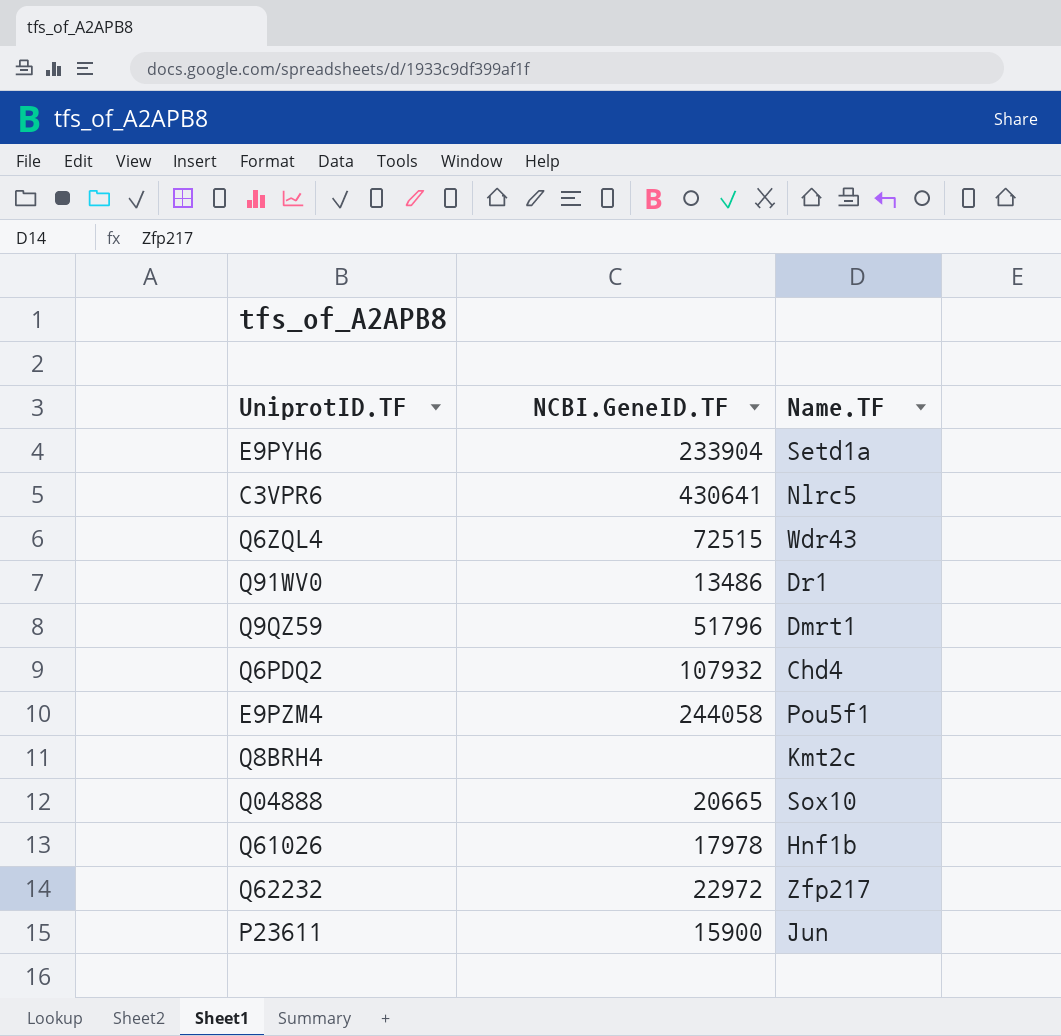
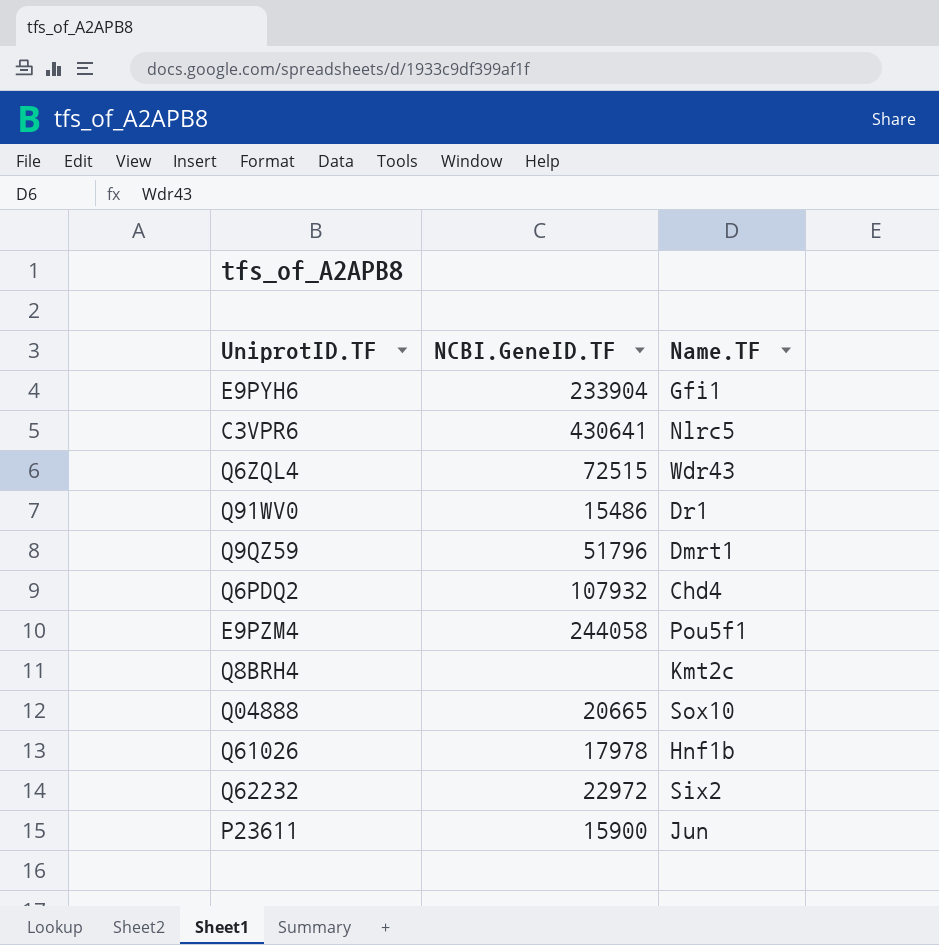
E9PYH6 | Name.TF: Setd1a -> Gfi1
Q91WV0 | NCBI.GeneID.TF: 13486 -> 15486
Q62232 | Name.TF: Zfp217 -> Six2

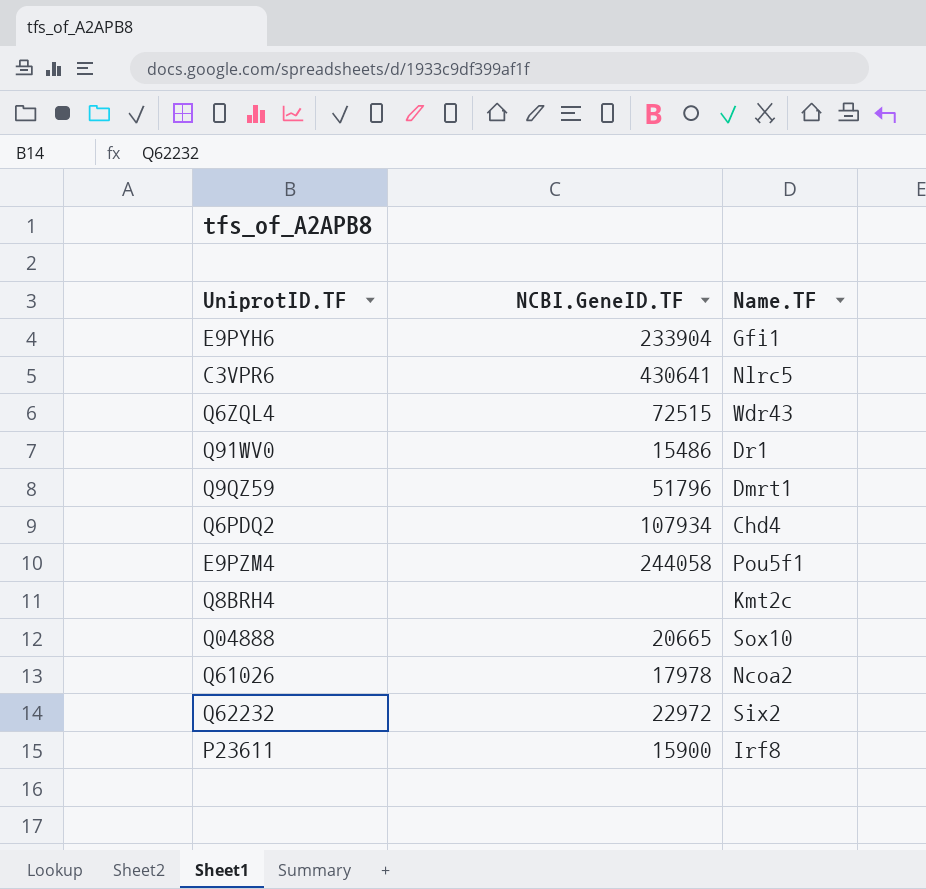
Q6PDQ2 | NCBI.GeneID.TF: 107932 -> 107934
Q61026 | Name.TF: Hnf1b -> Ncoa2
P23611 | Name.TF: Jun -> Irf8

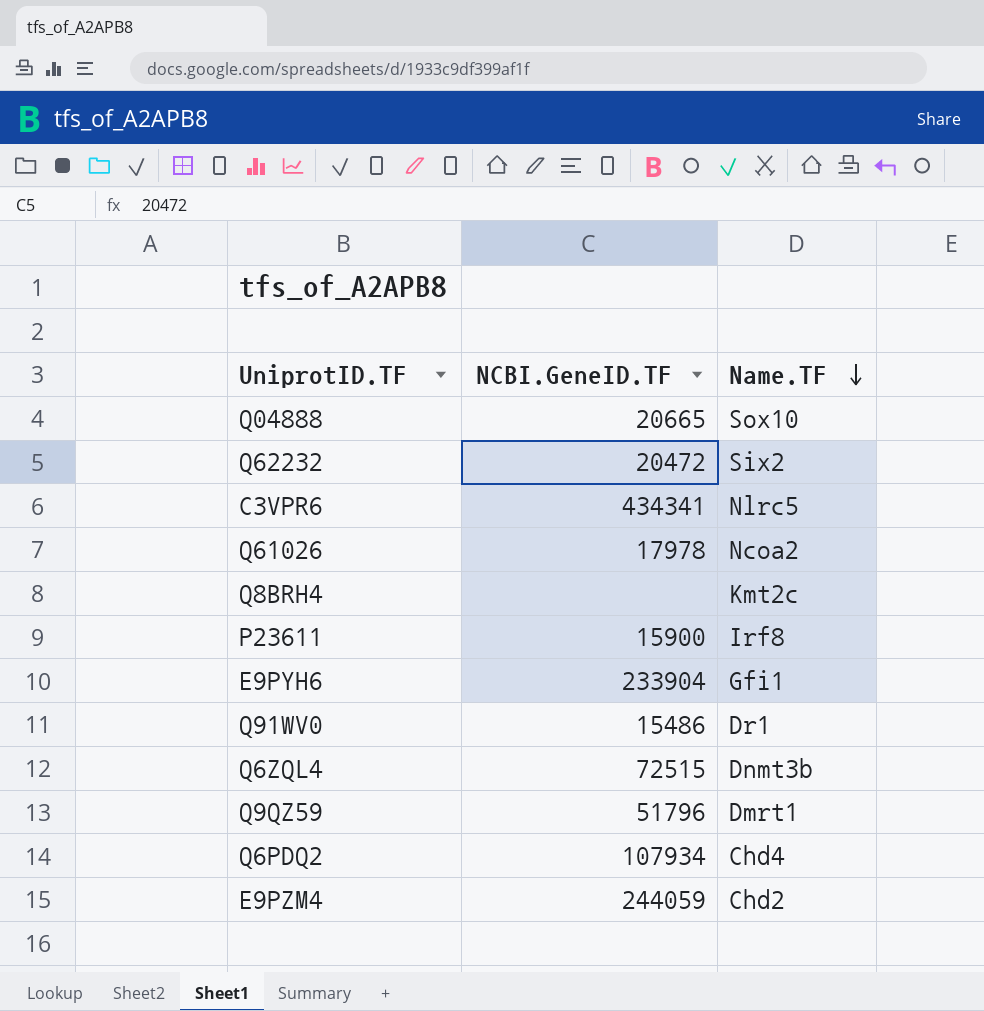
row order: none -> Name.TF descending
Q62232 | NCBI.GeneID.TF: 22972 -> 20472
C3VPR6 | NCBI.GeneID.TF: 430641 -> 434341
Q6ZQL4 | Name.TF: Wdr43 -> Dnmt3b
E9PZM4 | NCBI.GeneID.TF: 244058 -> 244059
E9PZM4 | Name.TF: Pou5f1 -> Chd2

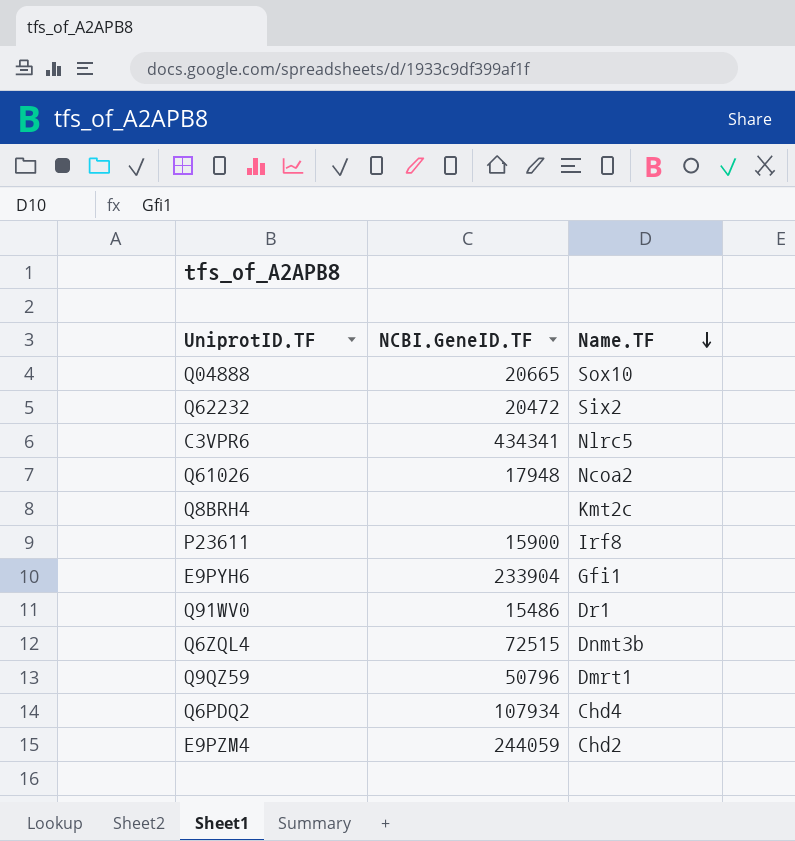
Q61026 | NCBI.GeneID.TF: 17978 -> 17948
Q9QZ59 | NCBI.GeneID.TF: 51796 -> 50796

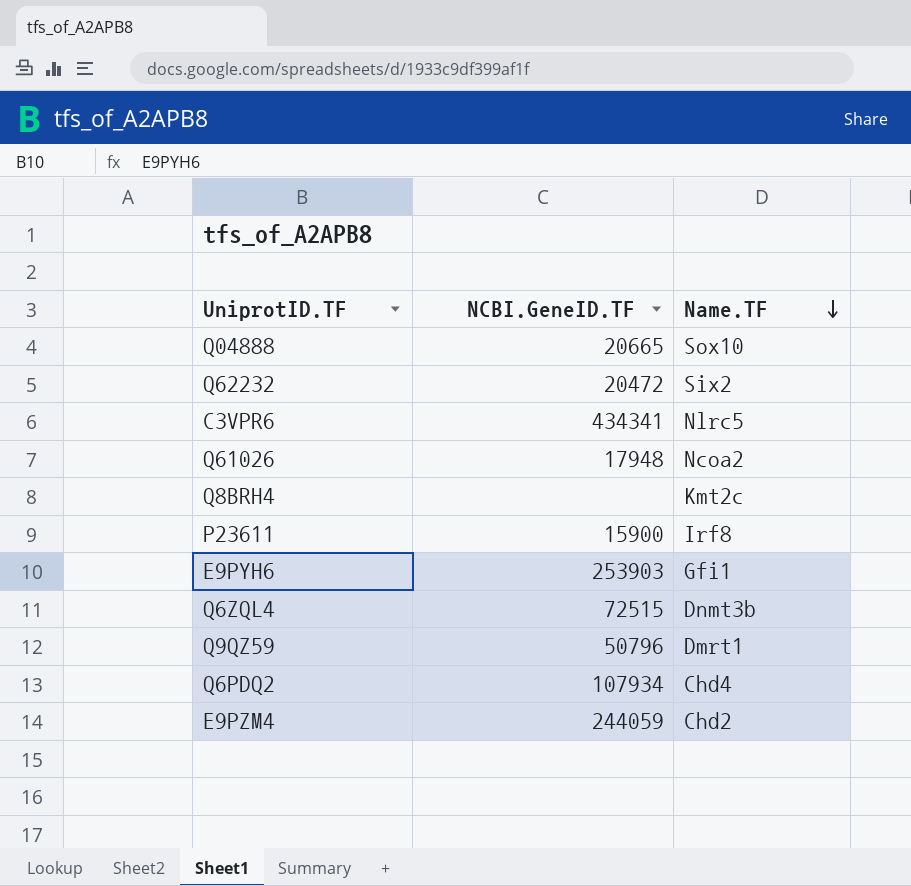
row Q91WV0: 15486 | Dr1 -> none
E9PYH6 | NCBI.GeneID.TF: 233904 -> 253903

